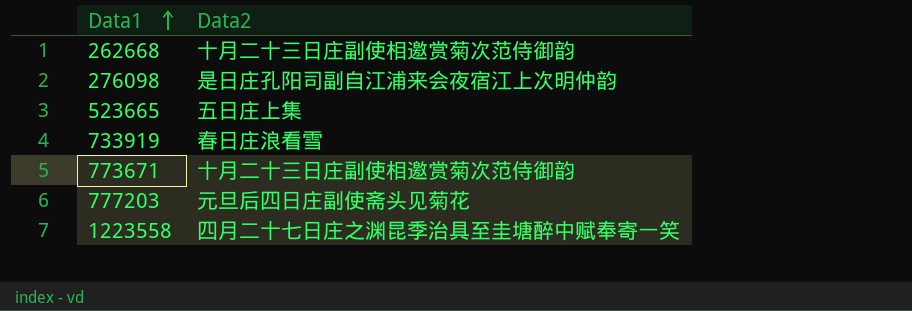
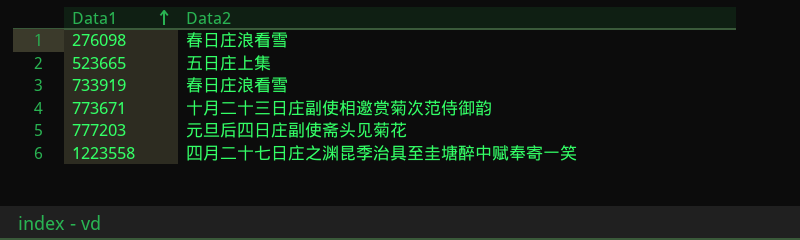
row 262668: 十月二十三日庄副使相邀赏菊次范侍御韵 -> none
276098 | Data2: 是日庄孔阳司副自江浦来会夜宿江上次明仲韵 -> 春日庄浪看雪

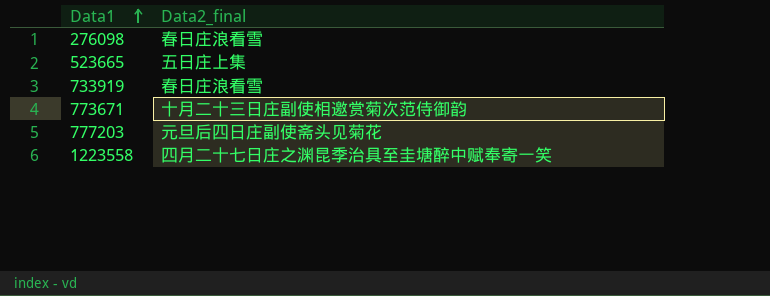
column name: Data2 -> Data2_final

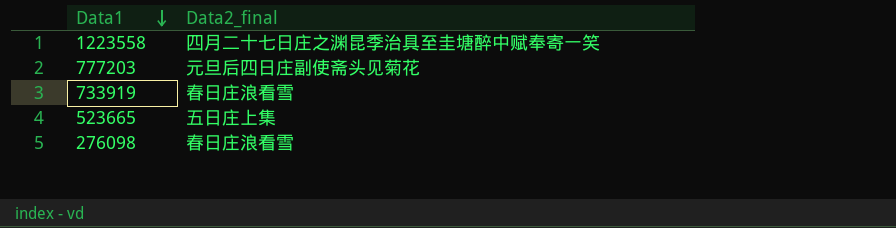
row order: Data1 ascending -> Data1 descending
row 773671: 十月二十三日庄副使相邀赏菊次范侍御韵 -> none

